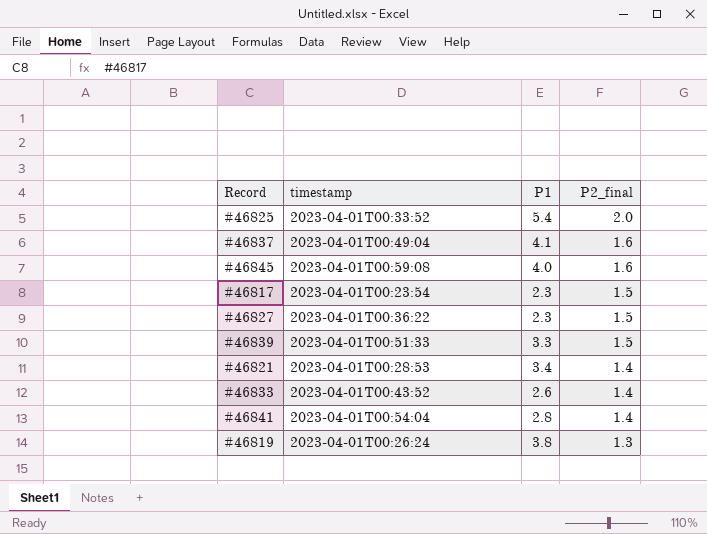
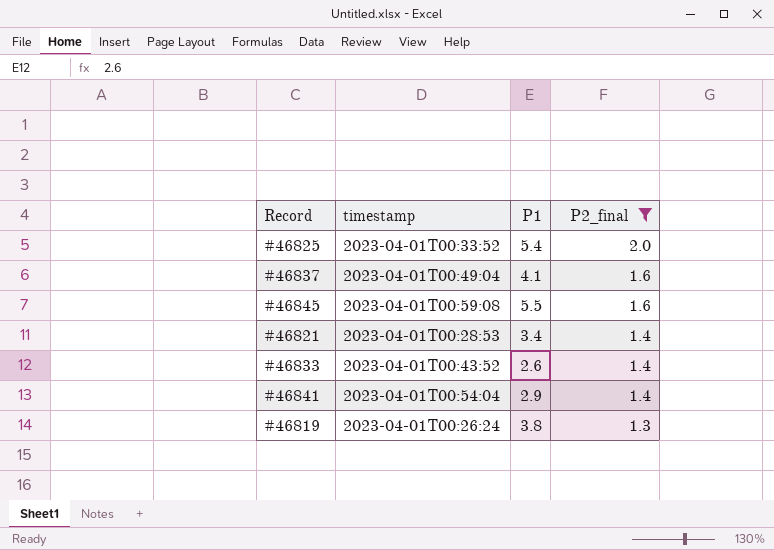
filter: none -> P2_final != 1.5
#46845 | P1: 4.0 -> 5.5
#46841 | P1: 2.8 -> 2.9

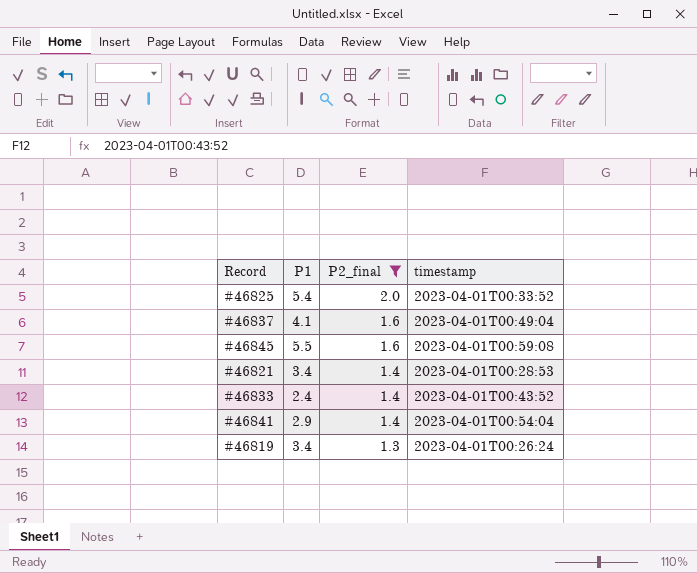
column timestamp | position: 2 -> 4
#46833 | P1: 2.6 -> 2.4
#46819 | P1: 3.8 -> 3.4

